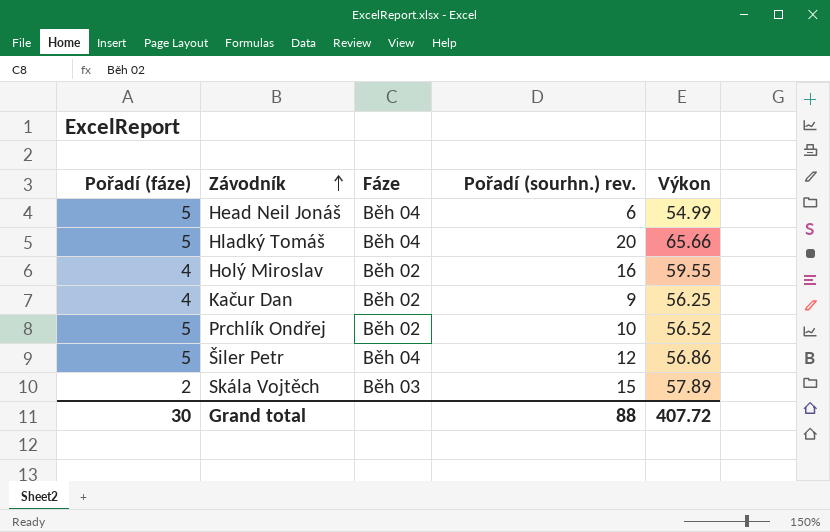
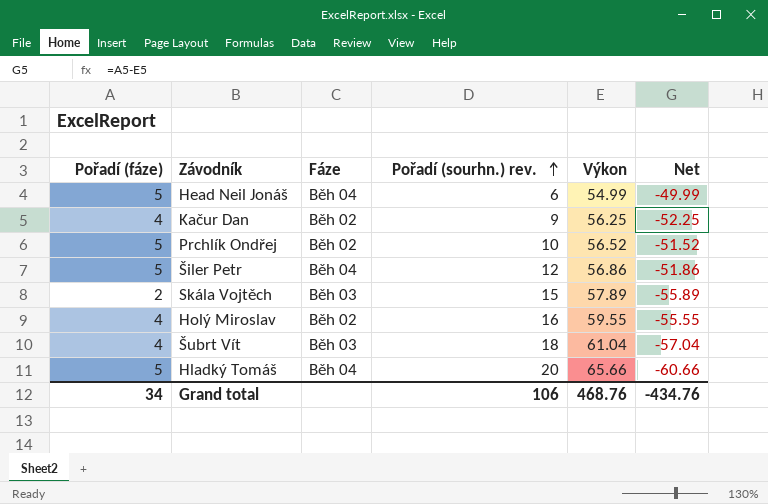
row order: Závodník ascending -> Pořadí (sourhn.) rev. ascending
column Net | formula: none -> [Pořadí (fáze)] - [Výkon]
row Šubrt Vít: none -> 4 | Běh 03 | 18 | 61.04 | -57.04
Grand total | Pořadí (fáze): 30 -> 34
Grand total | Pořadí (sourhn.) rev.: 88 -> 106
Grand total | Výkon: 407.72 -> 468.76

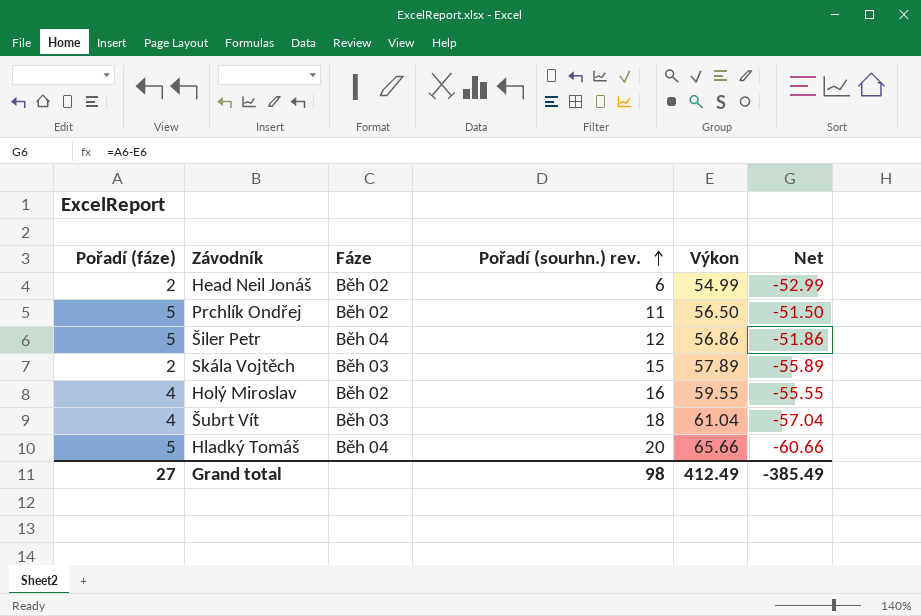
row Kačur Dan: 4 | Běh 02 | 9 | 56.25 | -52.25 -> none
Head Neil Jonáš | Pořadí (fáze): 5 -> 2
Head Neil Jonáš | Fáze: Běh 04 -> Běh 02
Head Neil Jonáš | Net: -49.99 -> -52.99
Prchlík Ondřej | Pořadí (sourhn.) rev.: 10 -> 11
Prchlík Ondřej | Výkon: 56.52 -> 56.50
Prchlík Ondřej | Net: -51.52 -> -51.50
Grand total | Pořadí (fáze): 34 -> 27
Grand total | Pořadí (sourhn.) rev.: 106 -> 98
Grand total | Výkon: 468.76 -> 412.49
Grand total | Net: -434.76 -> -385.49

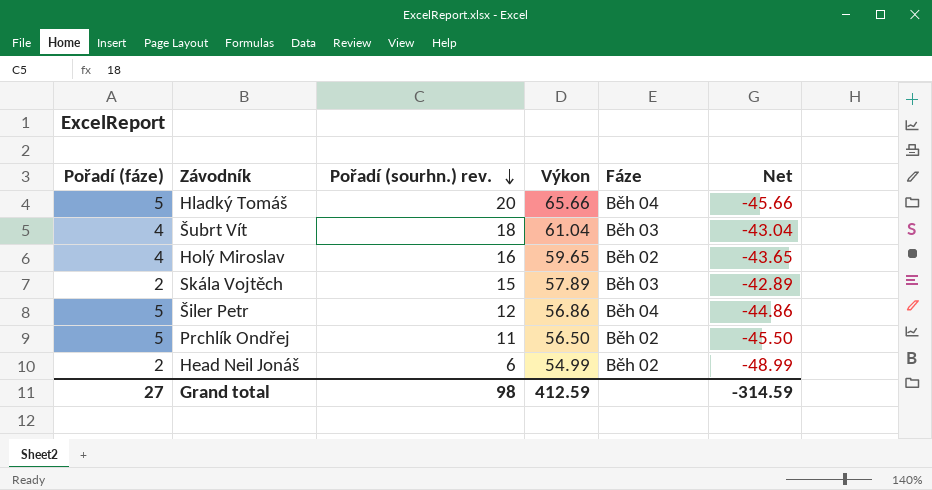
row order: Pořadí (sourhn.) rev. ascending -> Pořadí (sourhn.) rev. descending
column Fáze | position: 3 -> 5
column Net | formula: [Pořadí (fáze)] - [Výkon] -> [Pořadí (sourhn.) rev.] - [Výkon]
Holý Miroslav | Výkon: 59.55 -> 59.65
Grand total | Výkon: 412.49 -> 412.59
Grand total | Net: -385.49 -> -314.59

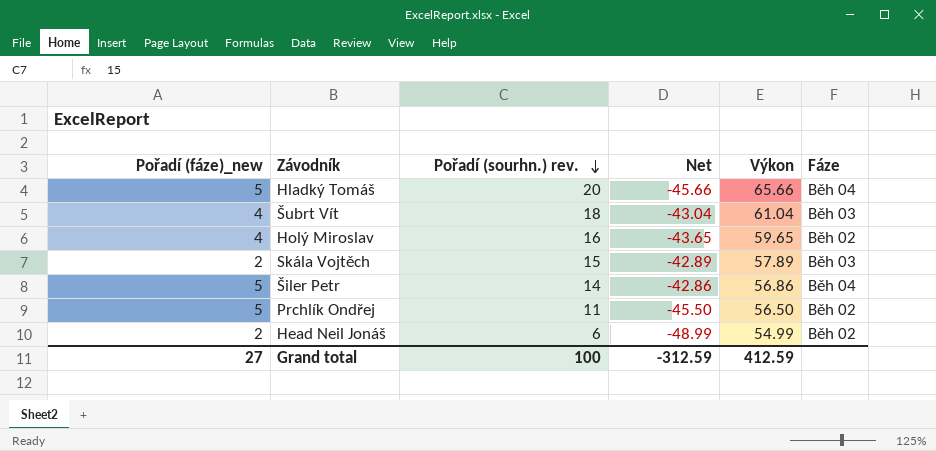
column name: Pořadí (fáze) -> Pořadí (fáze)_new
column Net | position: 6 -> 4
Šiler Petr | Pořadí (sourhn.) rev.: 12 -> 14
Šiler Petr | Net: -44.86 -> -42.86
Grand total | Pořadí (sourhn.) rev.: 98 -> 100
Grand total | Net: -314.59 -> -312.59

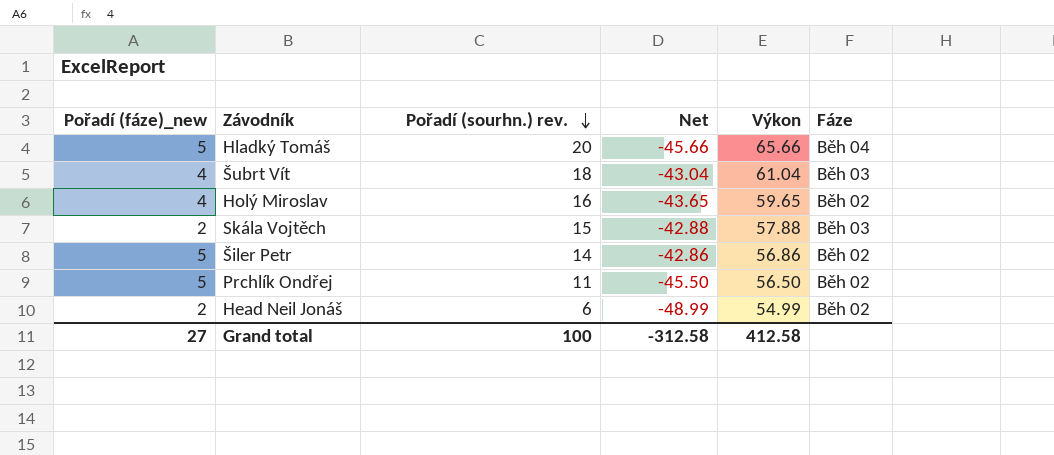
Skála Vojtěch | Net: -42.89 -> -42.88
Skála Vojtěch | Výkon: 57.89 -> 57.88
Šiler Petr | Fáze: Běh 04 -> Běh 02
Grand total | Net: -312.59 -> -312.58
Grand total | Výkon: 412.59 -> 412.58

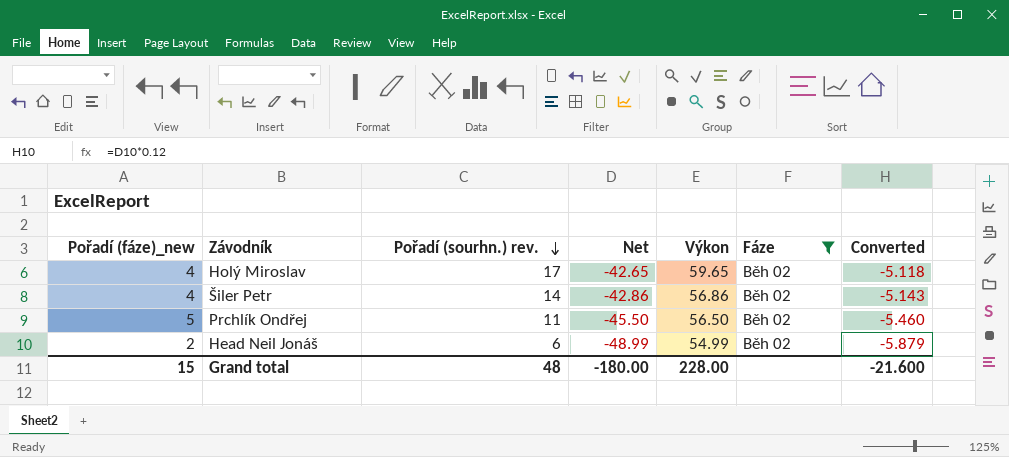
filter: none -> Fáze = Běh 02
column Converted | formula: none -> [Net] * 0.12
Holý Miroslav | Pořadí (sourhn.) rev.: 16 -> 17
Holý Miroslav | Net: -43.65 -> -42.65
Šiler Petr | Pořadí (fáze)_new: 5 -> 4
Grand total | Pořadí (fáze)_new: 27 -> 15
Grand total | Pořadí (sourhn.) rev.: 100 -> 48
Grand total | Net: -312.58 -> -180.00
Grand total | Výkon: 412.58 -> 228.00

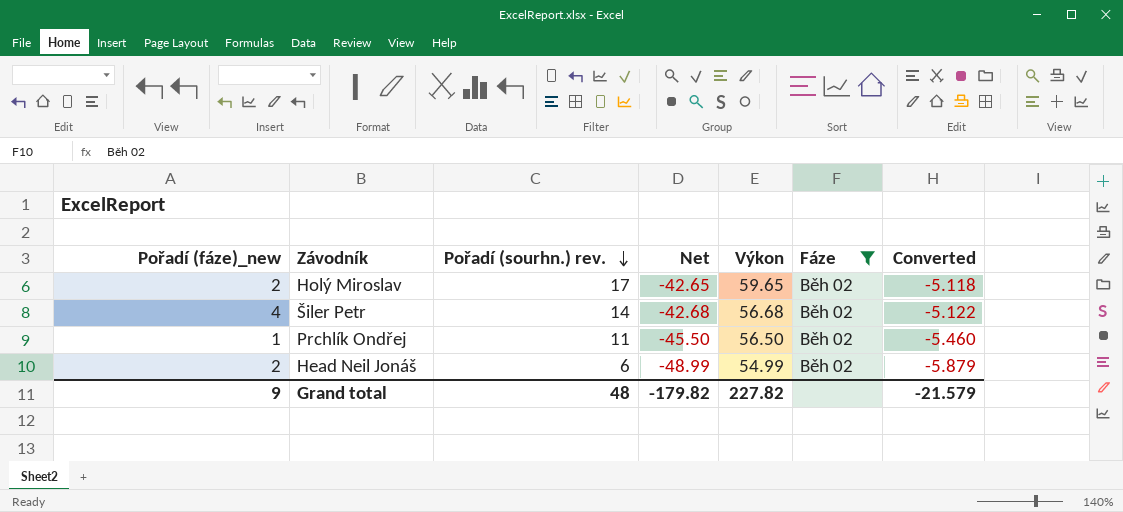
Holý Miroslav | Pořadí (fáze)_new: 4 -> 2
Šiler Petr | Net: -42.86 -> -42.68
Šiler Petr | Výkon: 56.86 -> 56.68
Šiler Petr | Converted: -5.143 -> -5.122
Prchlík Ondřej | Pořadí (fáze)_new: 5 -> 1
Grand total | Pořadí (fáze)_new: 15 -> 9
Grand total | Net: -180.00 -> -179.82
Grand total | Výkon: 228.00 -> 227.82
Grand total | Converted: -21.600 -> -21.579

